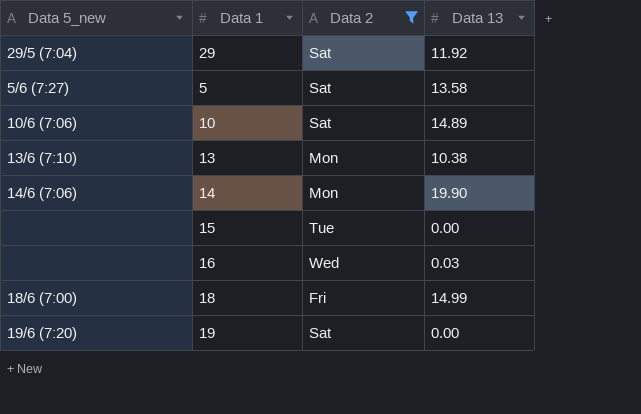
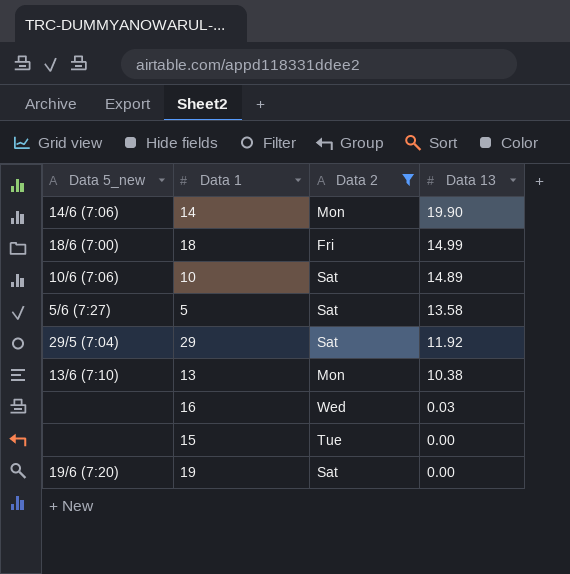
row order: none -> Data 13 descending

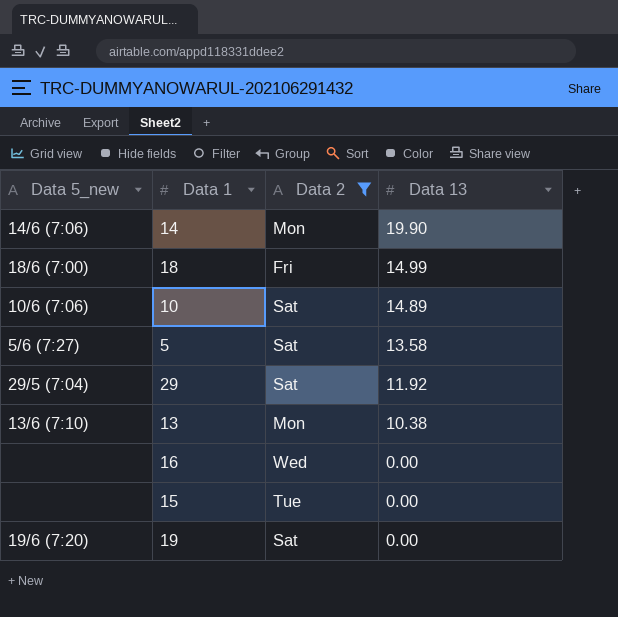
16 | Data 13: 0.03 -> 0.00

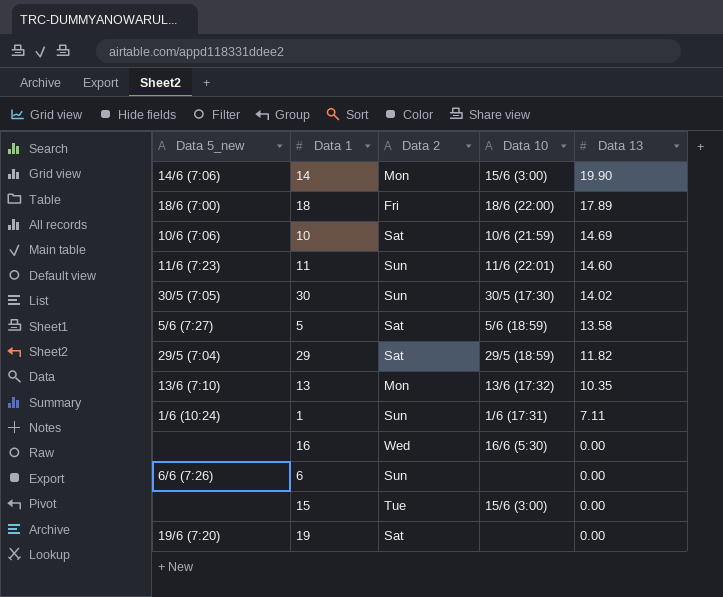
filter: Data 2 != Sun -> none
column Data 10 | position: none -> 4
18 | Data 13: 14.99 -> 17.89
10 | Data 13: 14.89 -> 14.69
29 | Data 13: 11.92 -> 11.82
13 | Data 13: 10.38 -> 10.35

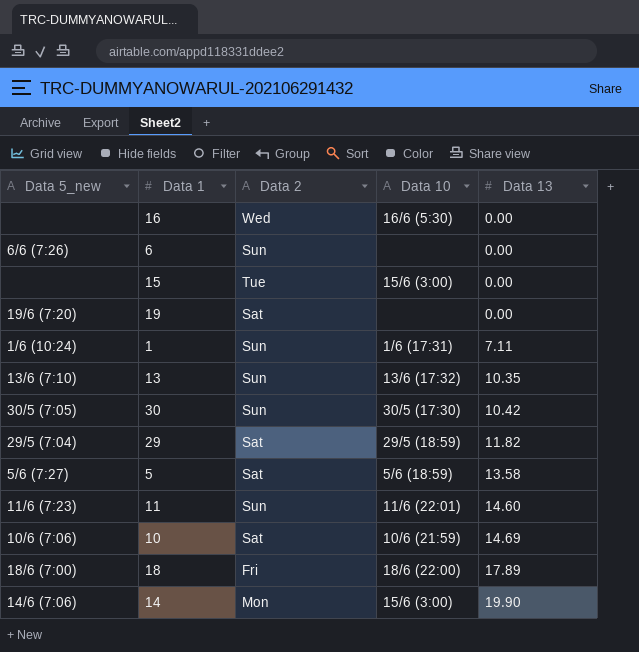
row order: Data 13 descending -> Data 13 ascending
13 | Data 2: Mon -> Sun
30 | Data 13: 14.02 -> 10.42

